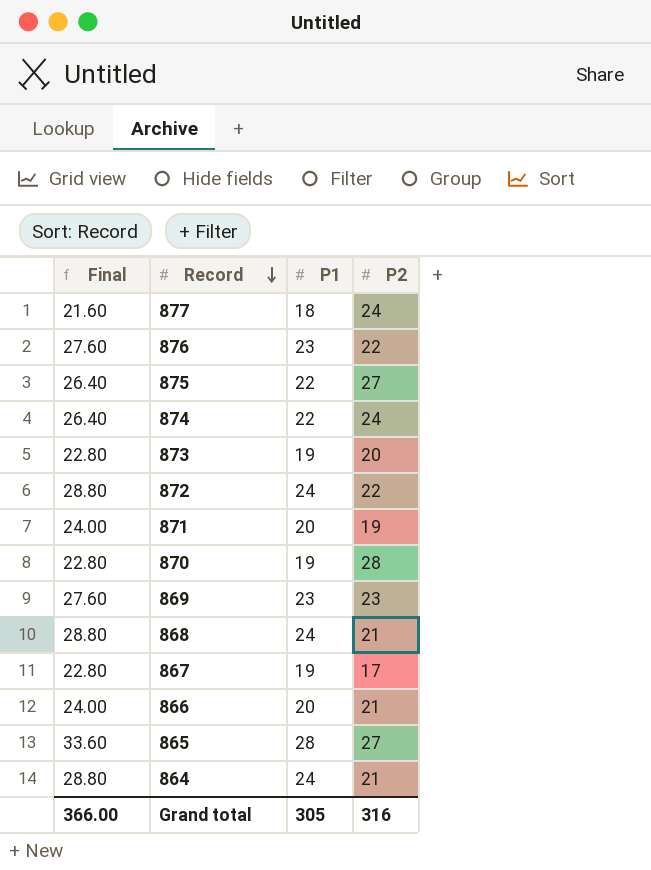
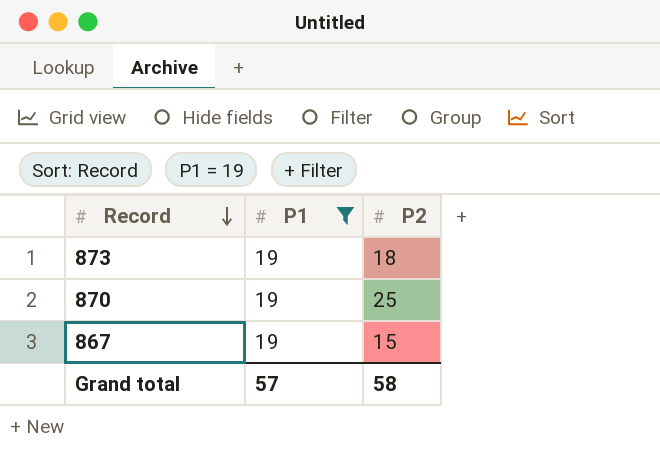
filter: none -> P1 = 19
column Final | formula: [P1] * 1.2 -> none
873 | P2: 20 -> 18
870 | P2: 28 -> 25
867 | P2: 17 -> 15
Grand total | P1: 305 -> 57
Grand total | P2: 316 -> 58

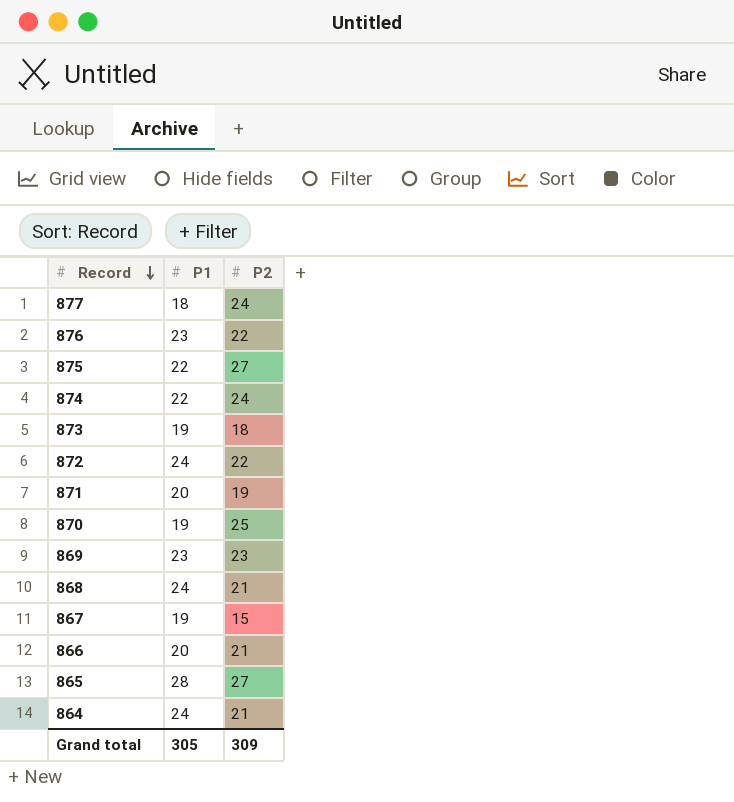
filter: P1 = 19 -> none
Grand total | P1: 57 -> 305
Grand total | P2: 58 -> 309

